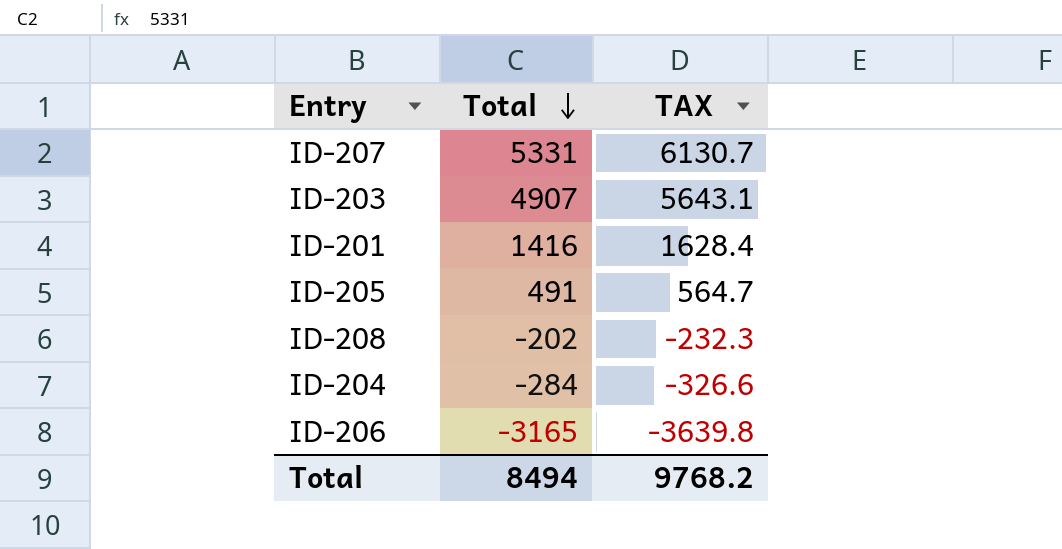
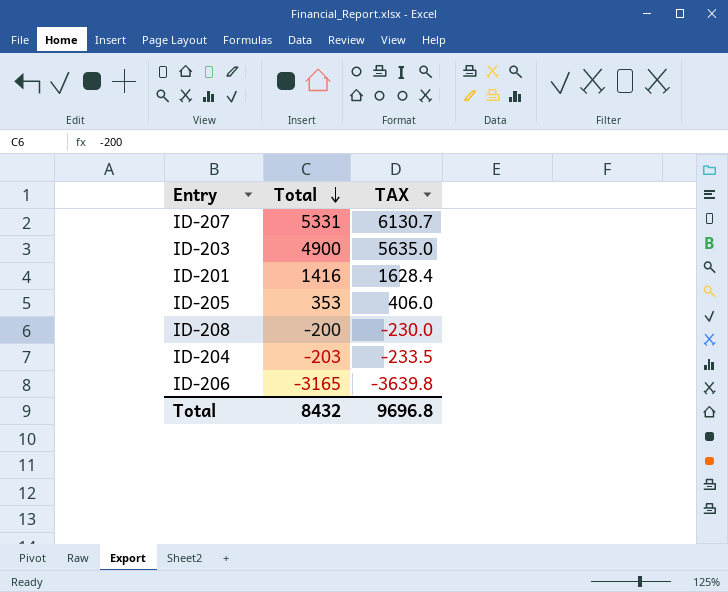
ID-203 | Total: 4907 -> 4900
ID-203 | TAX: 5643.1 -> 5635.0
ID-205 | Total: 491 -> 353
ID-205 | TAX: 564.7 -> 406.0
ID-208 | Total: -202 -> -200
ID-208 | TAX: -232.3 -> -230.0
ID-204 | Total: -284 -> -203
ID-204 | TAX: -326.6 -> -233.5
Total | Total: 8494 -> 8432
Total | TAX: 9768.2 -> 9696.8

